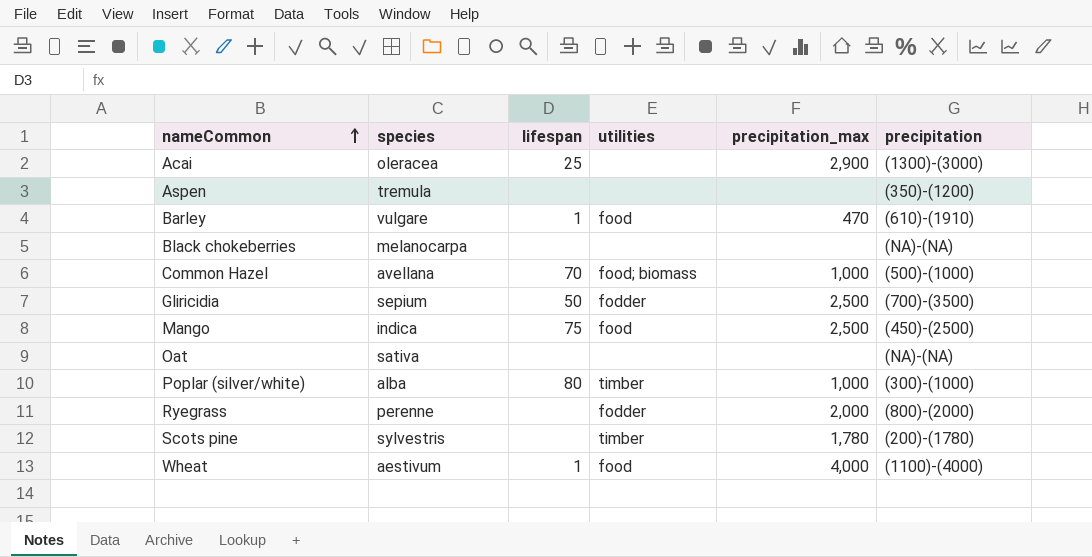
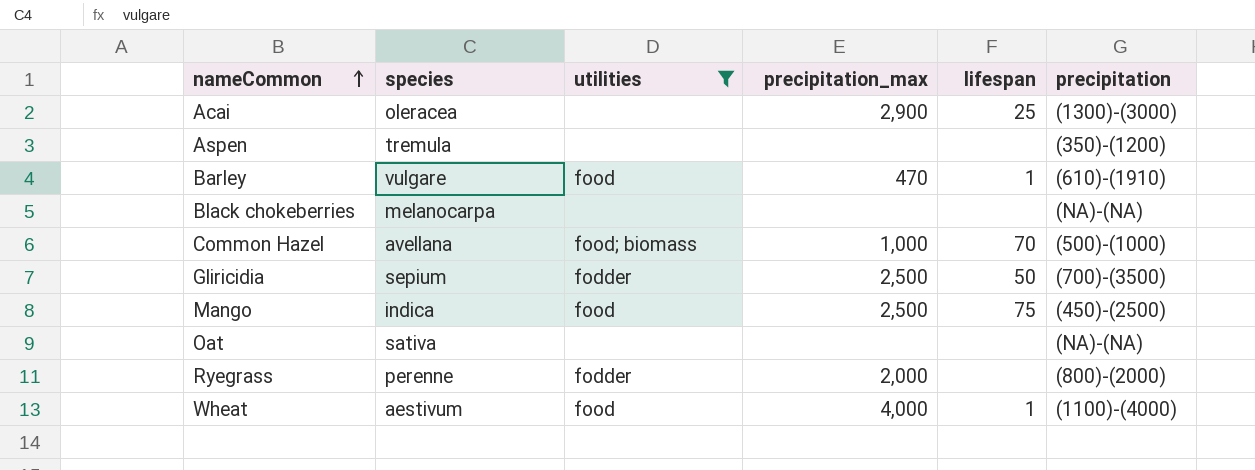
filter: none -> utilities != timber
column lifespan | position: 3 -> 5

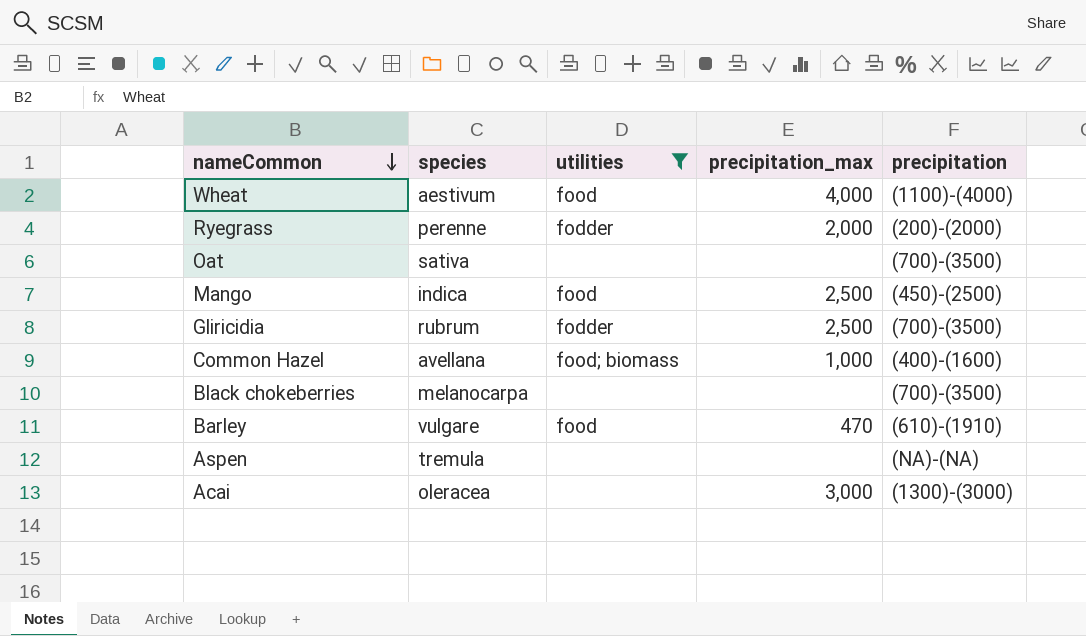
row order: nameCommon ascending -> nameCommon descending
column lifespan | position: 5 -> none
Ryegrass | precipitation: (800)-(2000) -> (200)-(2000)
Oat | precipitation: (NA)-(NA) -> (700)-(3500)
Gliricidia | species: sepium -> rubrum
Common Hazel | precipitation: (500)-(1000) -> (400)-(1600)
Black chokeberries | precipitation: (NA)-(NA) -> (700)-(3500)
Aspen | precipitation: (350)-(1200) -> (NA)-(NA)
Acai | precipitation_max: 2,900 -> 3,000

